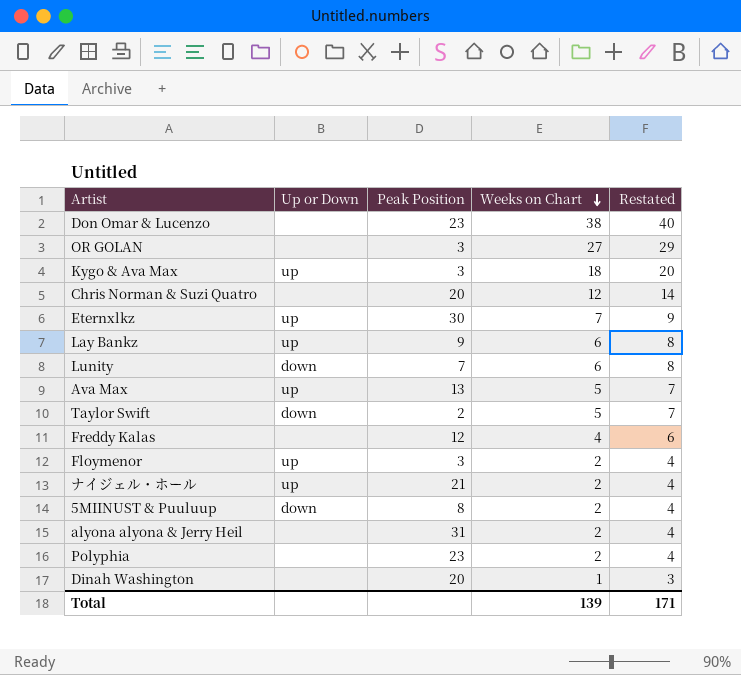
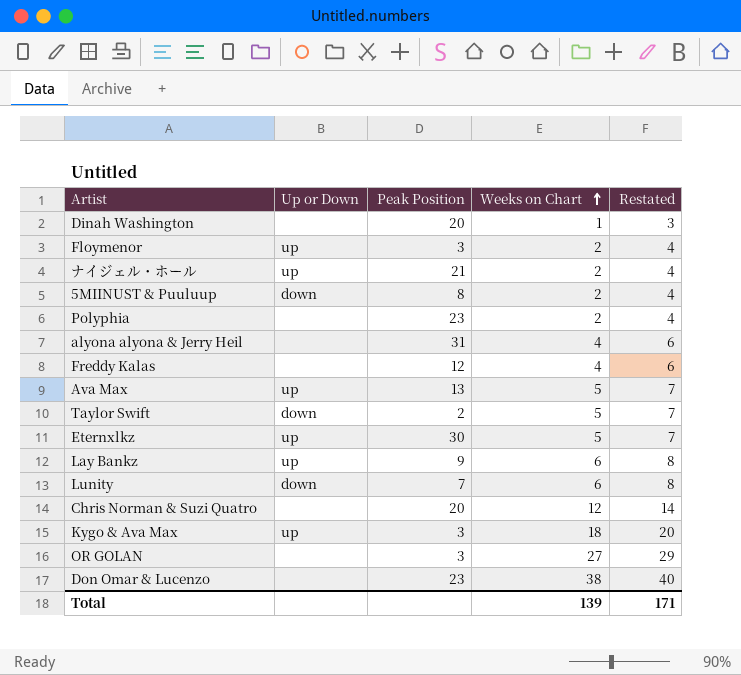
row order: Weeks on Chart descending -> Weeks on Chart ascending
alyona alyona & Jerry Heil | Weeks on Chart: 2 -> 4
alyona alyona & Jerry Heil | Restated: 4 -> 6
Eternxlkz | Weeks on Chart: 7 -> 5
Eternxlkz | Restated: 9 -> 7

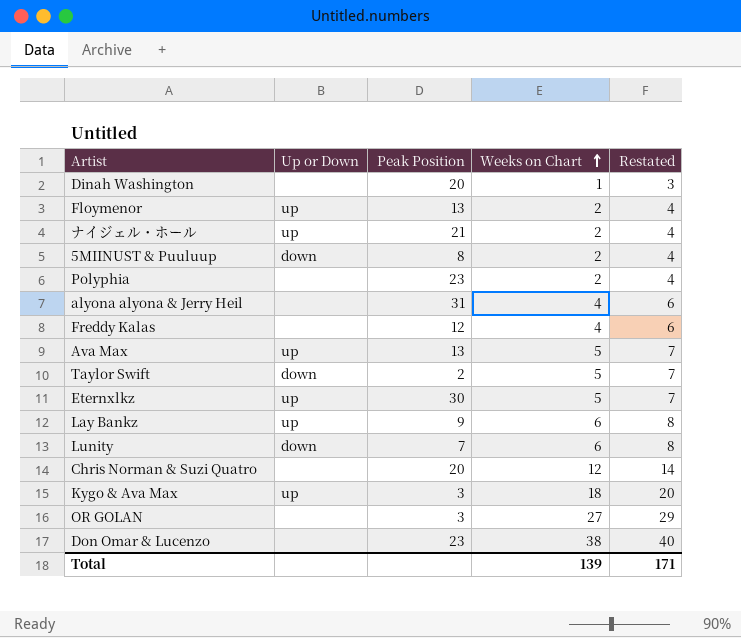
Floymenor | Peak Position: 3 -> 13

